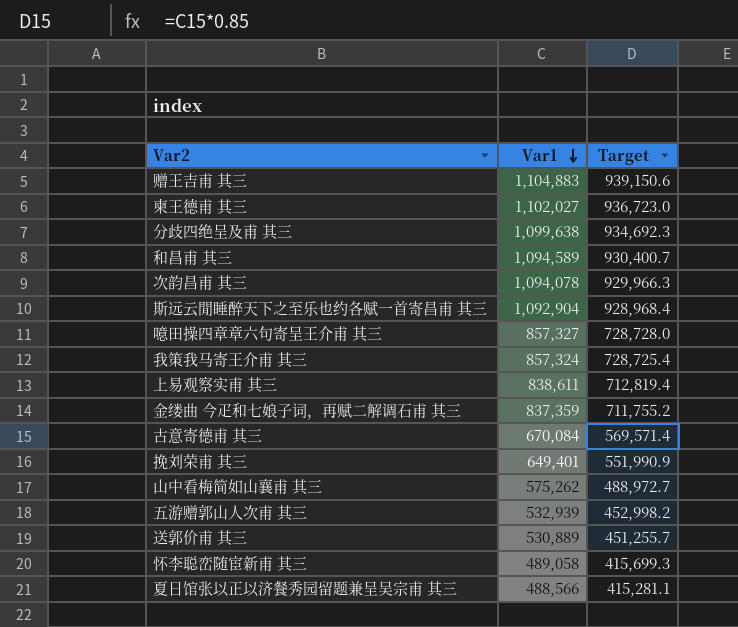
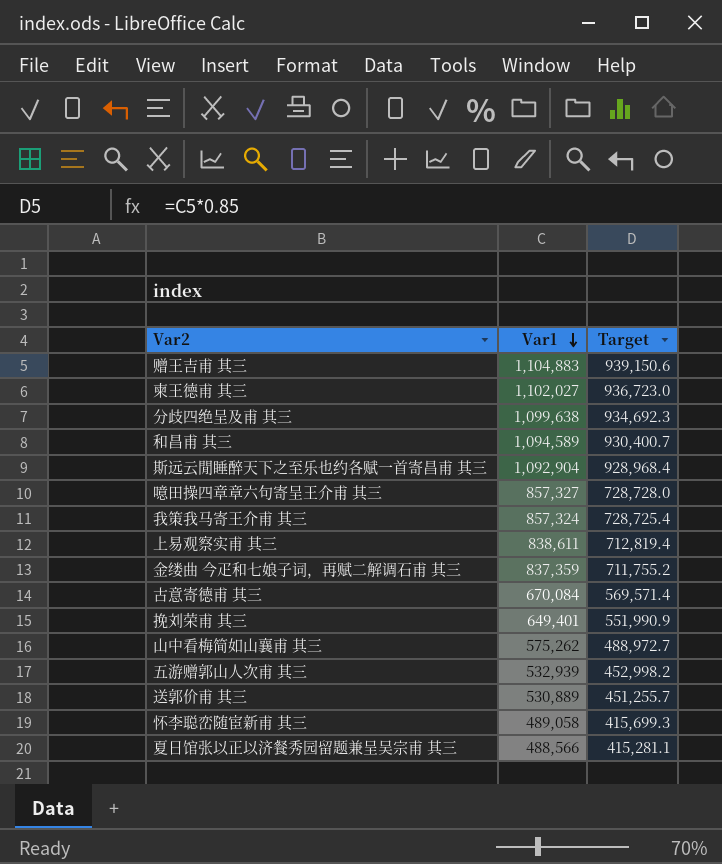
row 次韵昌甫 其三: 1,094,078 | 929,966.3 -> none

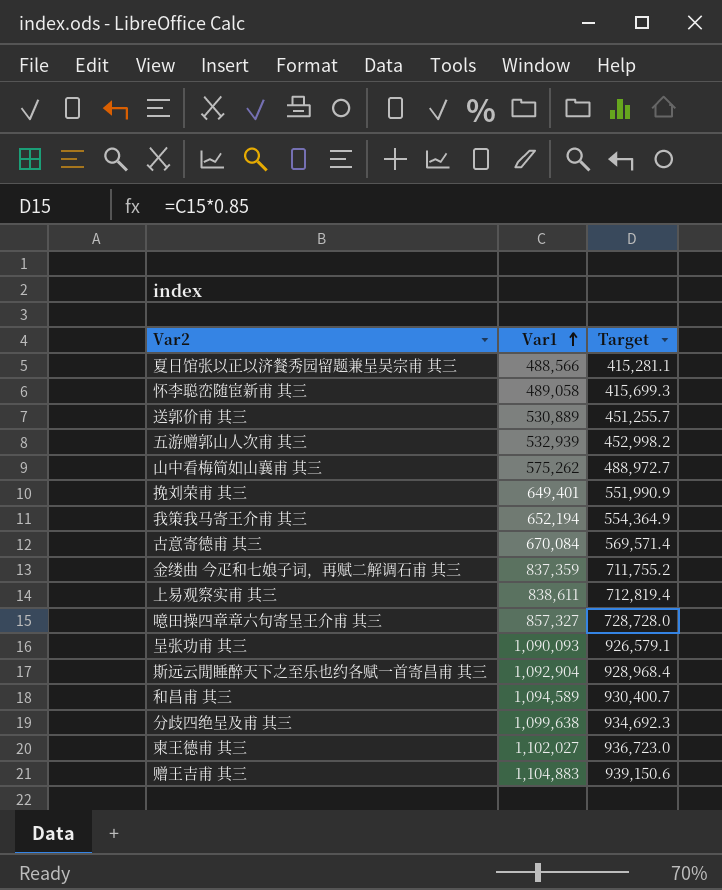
row order: Var1 descending -> Var1 ascending
我策我马寄王介甫 其三 | Var1: 857,324 -> 652,194
我策我马寄王介甫 其三 | Target: 728,725.4 -> 554,364.9
row 呈张功甫 其三: none -> 1,090,093 | 926,579.1

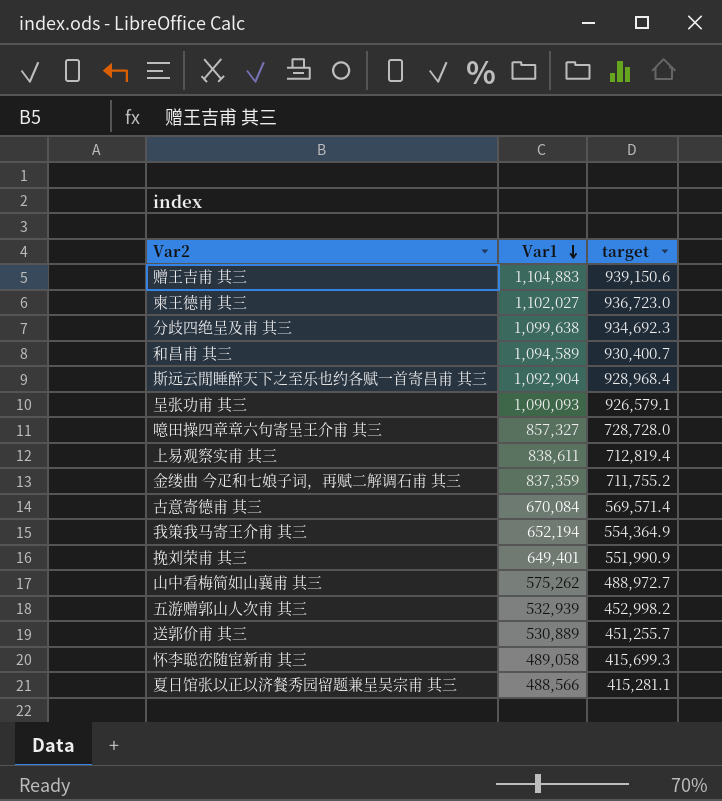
row order: Var1 ascending -> Var1 descending
column name: Target -> target

